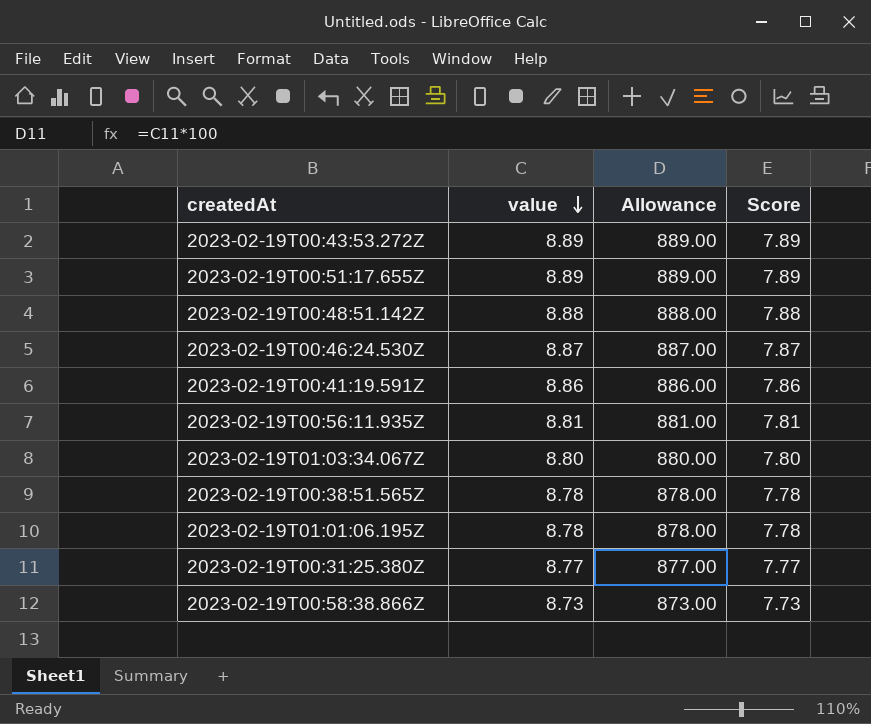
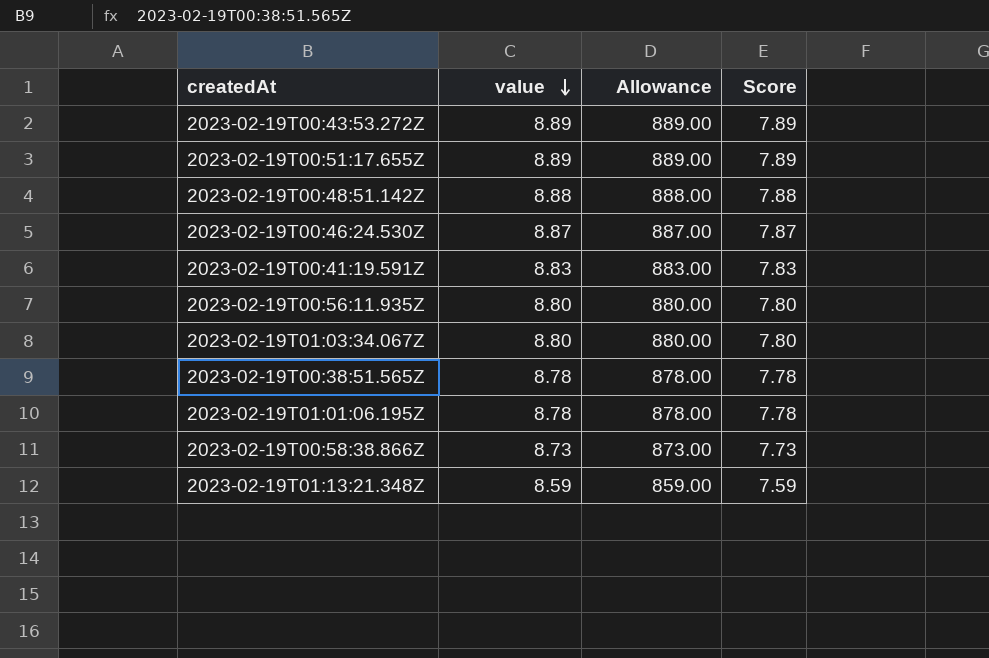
row 2023-02-19T00:31:25.380Z: 8.77 | 877.00 | 7.77 -> none
2023-02-19T00:41:19.591Z | value: 8.86 -> 8.83
2023-02-19T00:41:19.591Z | Allowance: 886.00 -> 883.00
2023-02-19T00:41:19.591Z | Score: 7.86 -> 7.83
2023-02-19T00:56:11.935Z | value: 8.81 -> 8.80
2023-02-19T00:56:11.935Z | Allowance: 881.00 -> 880.00
2023-02-19T00:56:11.935Z | Score: 7.81 -> 7.80
row 2023-02-19T01:13:21.348Z: none -> 8.59 | 859.00 | 7.59

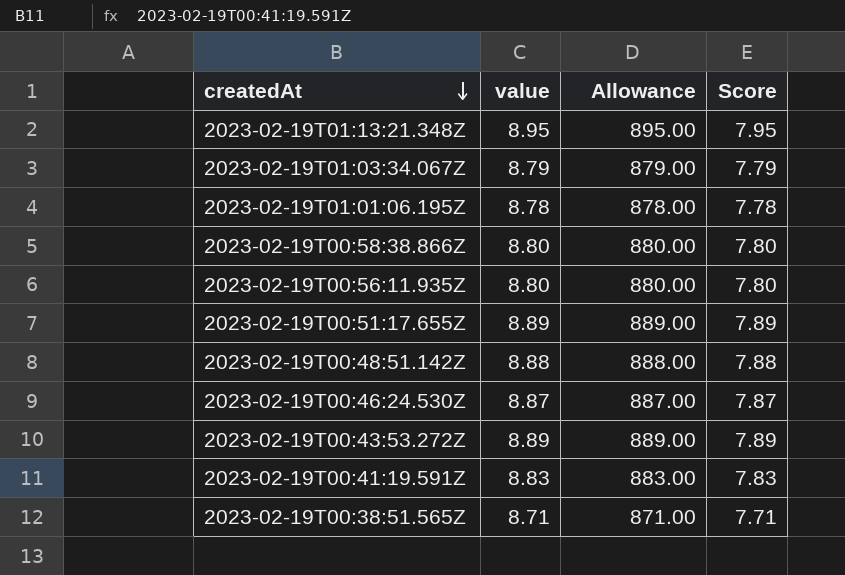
row order: value descending -> createdAt descending
2023-02-19T01:13:21.348Z | value: 8.59 -> 8.95
2023-02-19T01:13:21.348Z | Allowance: 859.00 -> 895.00
2023-02-19T01:13:21.348Z | Score: 7.59 -> 7.95
2023-02-19T01:03:34.067Z | value: 8.80 -> 8.79
2023-02-19T01:03:34.067Z | Allowance: 880.00 -> 879.00
2023-02-19T01:03:34.067Z | Score: 7.80 -> 7.79
2023-02-19T00:58:38.866Z | value: 8.73 -> 8.80
2023-02-19T00:58:38.866Z | Allowance: 873.00 -> 880.00
2023-02-19T00:58:38.866Z | Score: 7.73 -> 7.80
2023-02-19T00:38:51.565Z | value: 8.78 -> 8.71
2023-02-19T00:38:51.565Z | Allowance: 878.00 -> 871.00
2023-02-19T00:38:51.565Z | Score: 7.78 -> 7.71

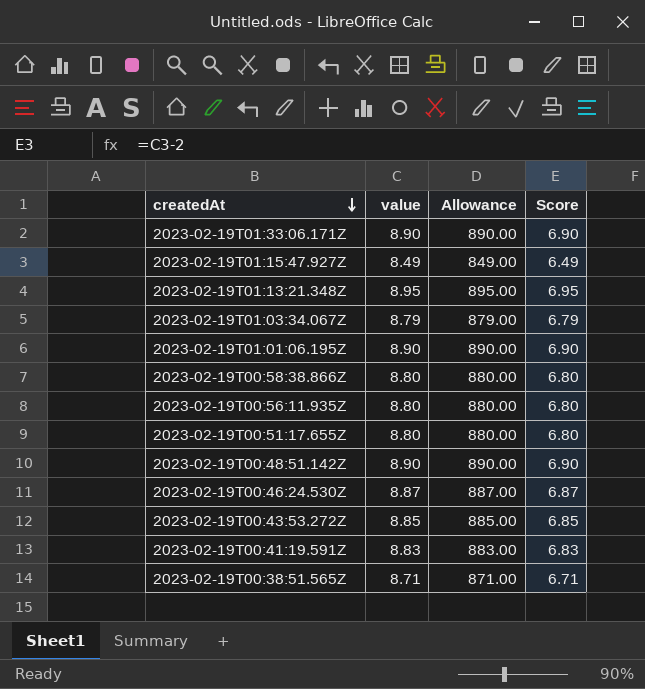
column Score | formula: [value] - 1 -> [value] - 2
row 2023-02-19T01:33:06.171Z: none -> 8.90 | 890.00 | 6.90
row 2023-02-19T01:15:47.927Z: none -> 8.49 | 849.00 | 6.49
2023-02-19T01:01:06.195Z | value: 8.78 -> 8.90
2023-02-19T01:01:06.195Z | Allowance: 878.00 -> 890.00
2023-02-19T00:51:17.655Z | value: 8.89 -> 8.80
2023-02-19T00:51:17.655Z | Allowance: 889.00 -> 880.00
2023-02-19T00:48:51.142Z | value: 8.88 -> 8.90
2023-02-19T00:48:51.142Z | Allowance: 888.00 -> 890.00
2023-02-19T00:43:53.272Z | value: 8.89 -> 8.85
2023-02-19T00:43:53.272Z | Allowance: 889.00 -> 885.00

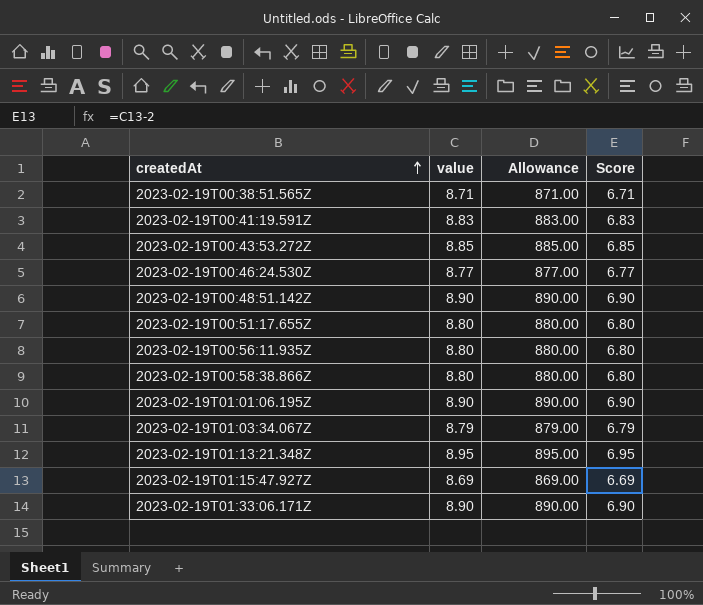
row order: createdAt descending -> createdAt ascending
2023-02-19T00:46:24.530Z | value: 8.87 -> 8.77
2023-02-19T00:46:24.530Z | Allowance: 887.00 -> 877.00
2023-02-19T00:46:24.530Z | Score: 6.87 -> 6.77
2023-02-19T01:15:47.927Z | value: 8.49 -> 8.69
2023-02-19T01:15:47.927Z | Allowance: 849.00 -> 869.00
2023-02-19T01:15:47.927Z | Score: 6.49 -> 6.69

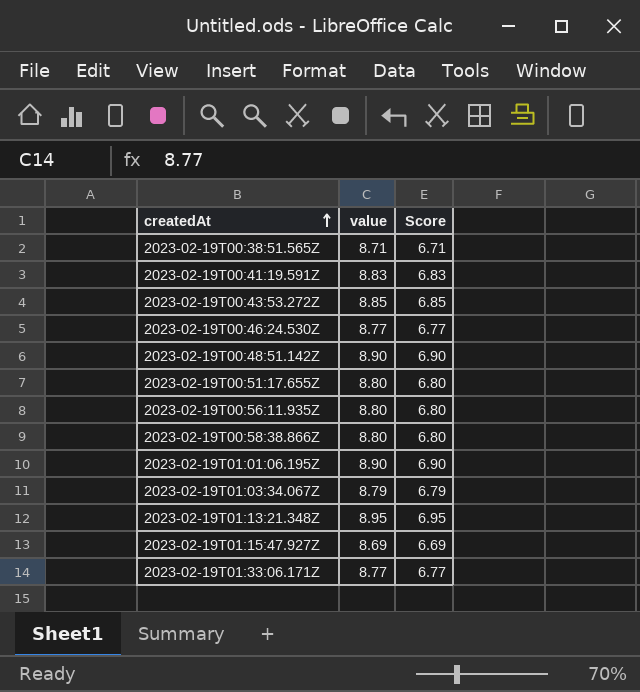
column Allowance | formula: [value] * 100 -> none
2023-02-19T01:33:06.171Z | value: 8.90 -> 8.77
2023-02-19T01:33:06.171Z | Score: 6.90 -> 6.77

